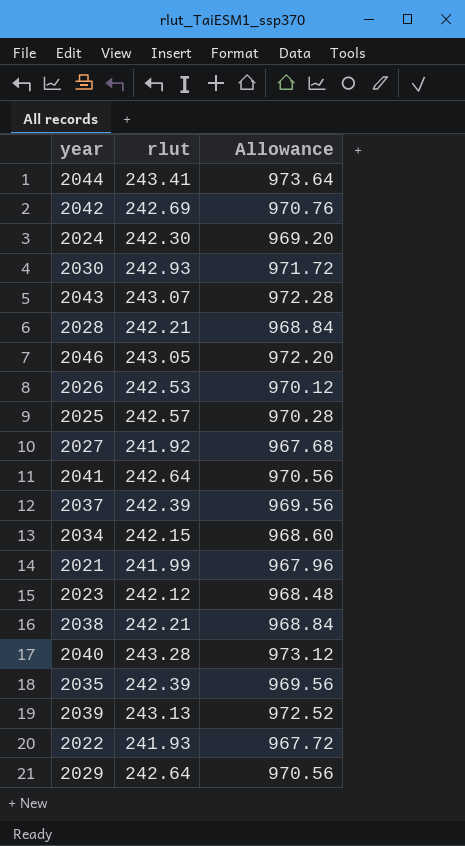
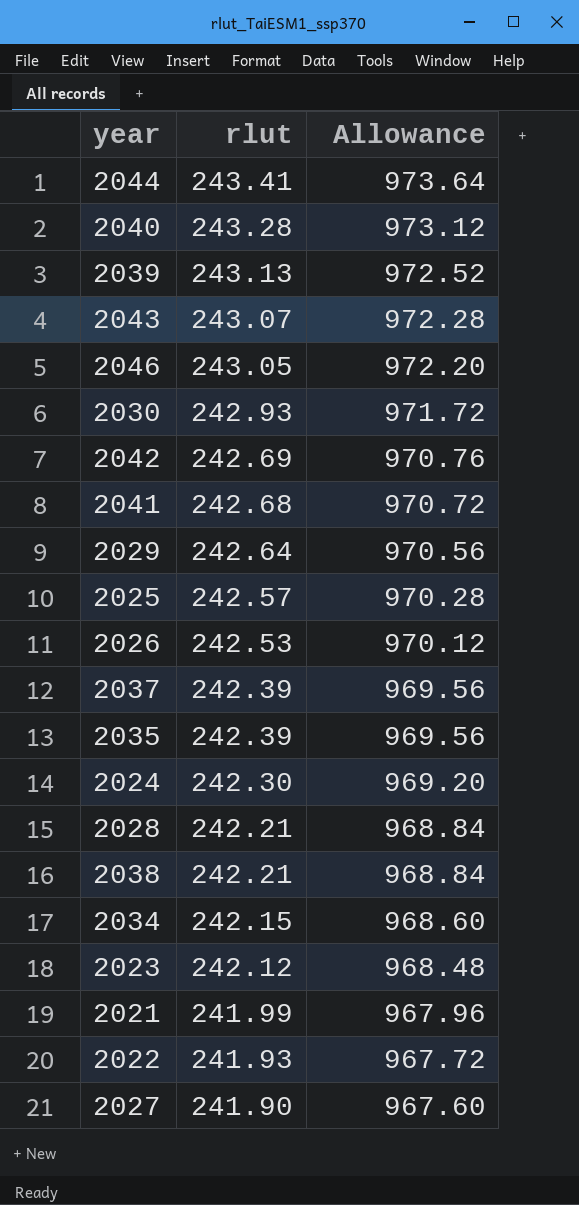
row order: none -> rlut descending
2041 | rlut: 242.64 -> 242.68
2041 | Allowance: 970.56 -> 970.72
2027 | rlut: 241.92 -> 241.90
2027 | Allowance: 967.68 -> 967.60

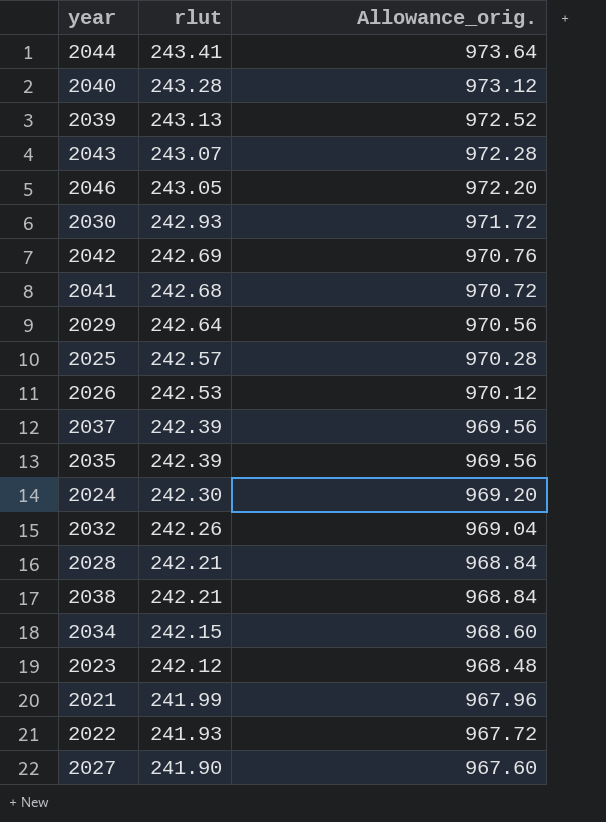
column name: Allowance -> Allowance_orig.
row 2032: none -> 242.26 | 969.04

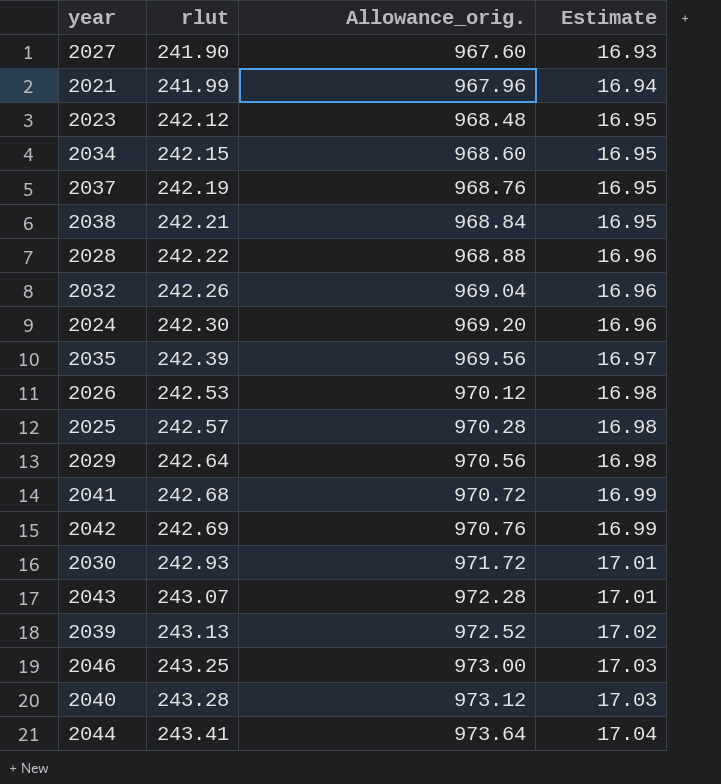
row order: rlut descending -> rlut ascending
column Estimate | formula: none -> [rlut] * 0.07
row 2022: 241.93 | 967.72 -> none
2037 | rlut: 242.39 -> 242.19
2037 | Allowance_orig.: 969.56 -> 968.76
2028 | rlut: 242.21 -> 242.22
2028 | Allowance_orig.: 968.84 -> 968.88
2046 | rlut: 243.05 -> 243.25
2046 | Allowance_orig.: 972.20 -> 973.00

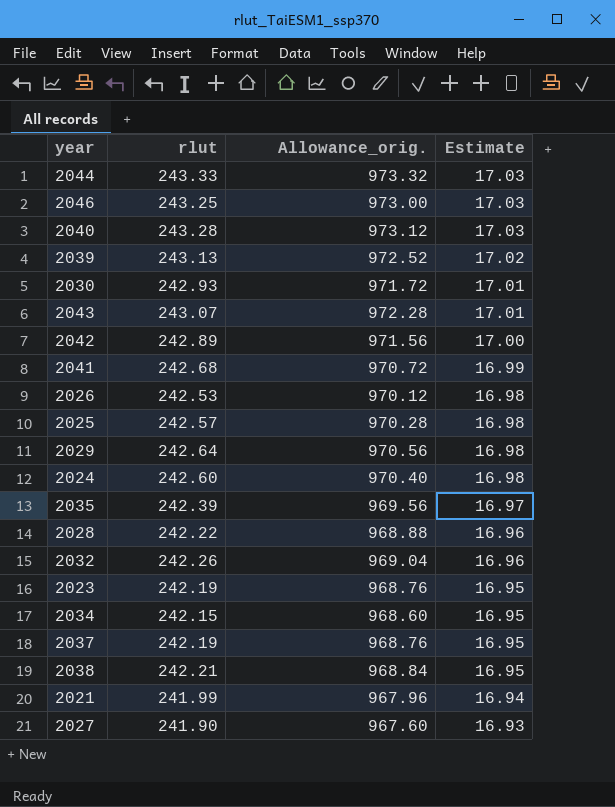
row order: rlut ascending -> Estimate descending
2044 | rlut: 243.41 -> 243.33
2044 | Allowance_orig.: 973.64 -> 973.32
2044 | Estimate: 17.04 -> 17.03
2042 | rlut: 242.69 -> 242.89
2042 | Allowance_orig.: 970.76 -> 971.56
2042 | Estimate: 16.99 -> 17.00
2024 | rlut: 242.30 -> 242.60
2024 | Allowance_orig.: 969.20 -> 970.40
2024 | Estimate: 16.96 -> 16.98
2023 | rlut: 242.12 -> 242.19
2023 | Allowance_orig.: 968.48 -> 968.76

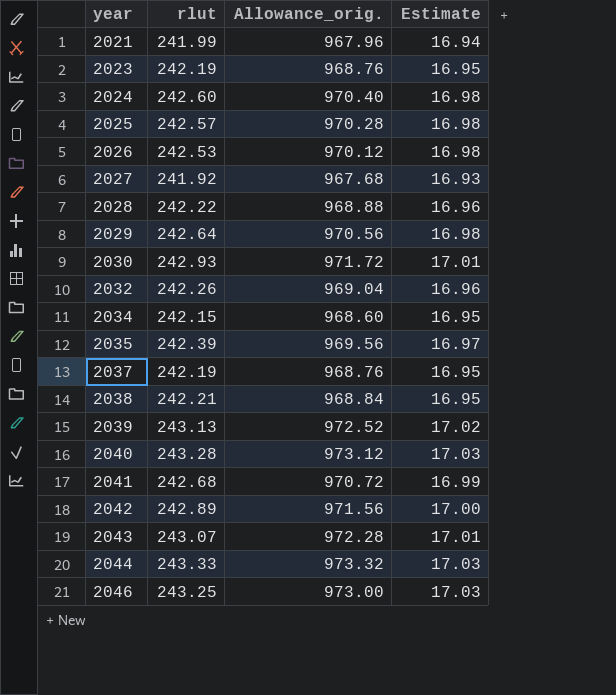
row order: Estimate descending -> year ascending
2027 | rlut: 241.90 -> 241.92
2027 | Allowance_orig.: 967.60 -> 967.68

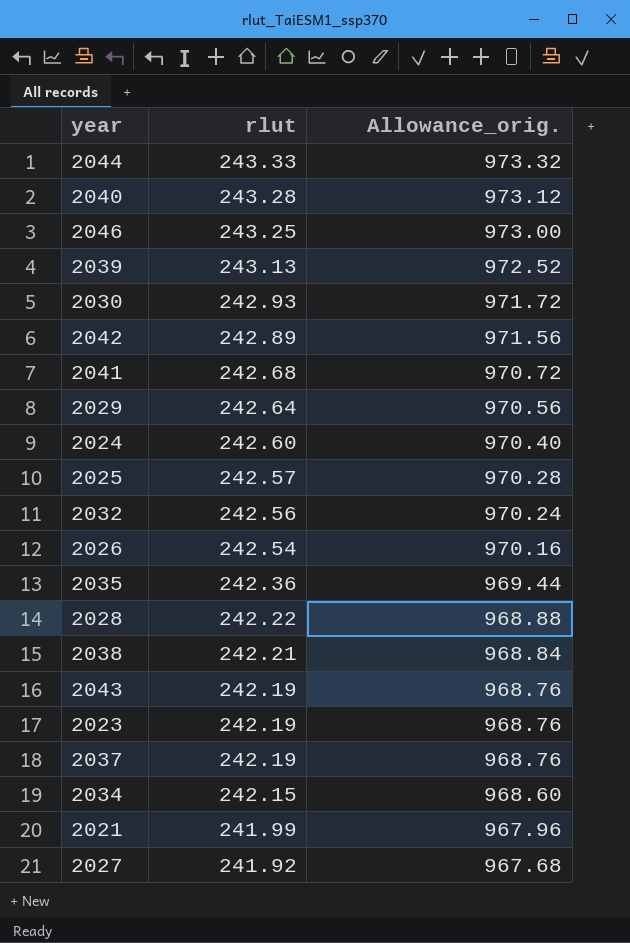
row order: year ascending -> rlut descending
column Estimate | formula: [rlut] * 0.07 -> none
2032 | rlut: 242.26 -> 242.56
2032 | Allowance_orig.: 969.04 -> 970.24
2026 | rlut: 242.53 -> 242.54
2026 | Allowance_orig.: 970.12 -> 970.16
2035 | rlut: 242.39 -> 242.36
2035 | Allowance_orig.: 969.56 -> 969.44
2043 | rlut: 243.07 -> 242.19
2043 | Allowance_orig.: 972.28 -> 968.76

